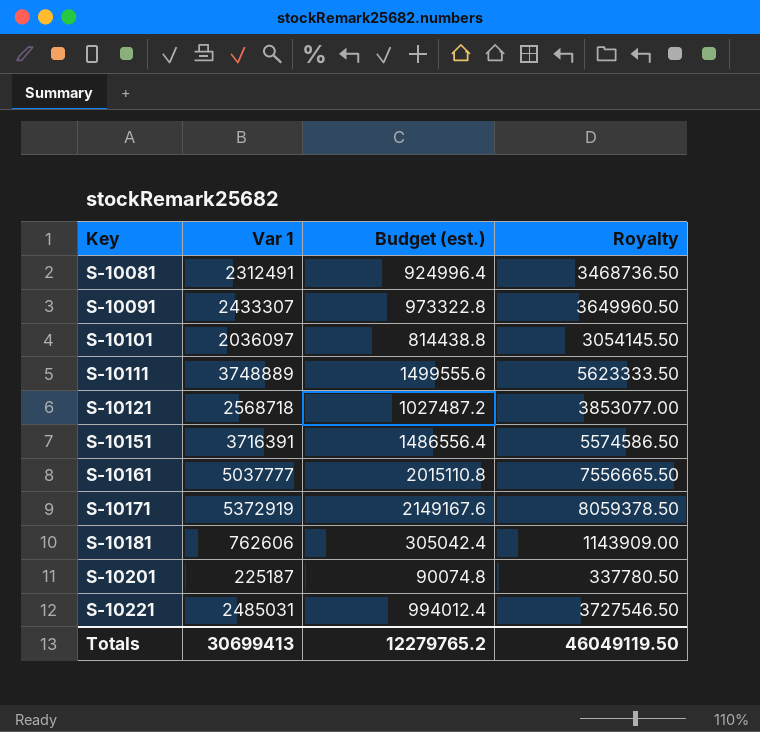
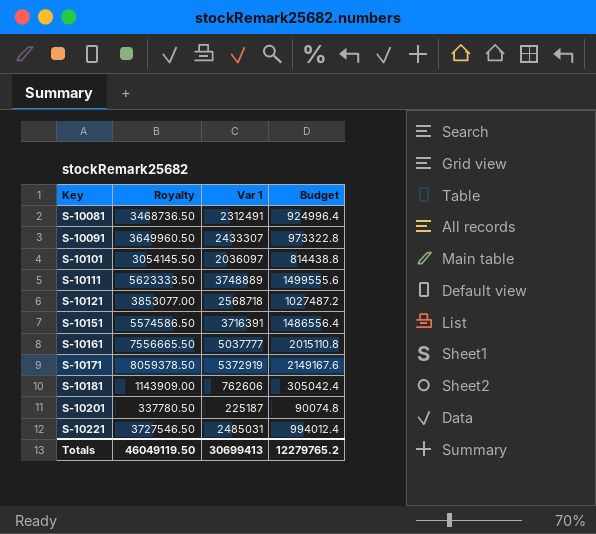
column Royalty | position: 4 -> 2
column name: Budget (est.) -> Budget

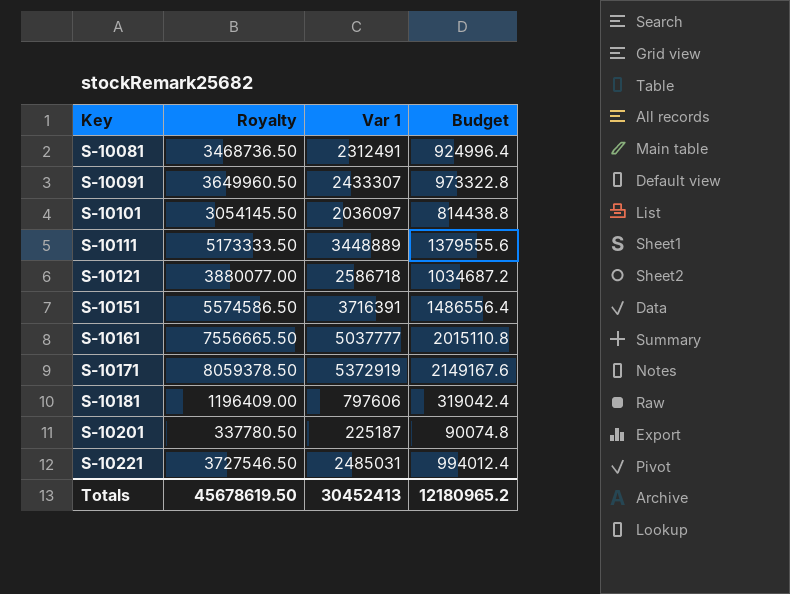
S-10111 | Royalty: 5623333.50 -> 5173333.50
S-10111 | Var 1: 3748889 -> 3448889
S-10111 | Budget: 1499555.6 -> 1379555.6
S-10121 | Royalty: 3853077.00 -> 3880077.00
S-10121 | Var 1: 2568718 -> 2586718
S-10121 | Budget: 1027487.2 -> 1034687.2
S-10181 | Royalty: 1143909.00 -> 1196409.00
S-10181 | Var 1: 762606 -> 797606
S-10181 | Budget: 305042.4 -> 319042.4
Totals | Royalty: 46049119.50 -> 45678619.50
Totals | Var 1: 30699413 -> 30452413
Totals | Budget: 12279765.2 -> 12180965.2

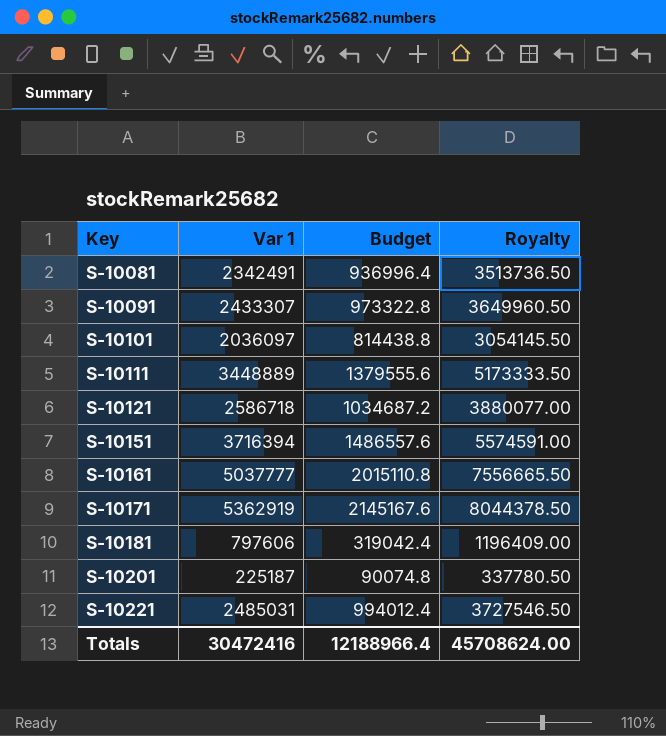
column Royalty | position: 2 -> 4
S-10081 | Var 1: 2312491 -> 2342491
S-10081 | Budget: 924996.4 -> 936996.4
S-10081 | Royalty: 3468736.50 -> 3513736.50
S-10151 | Var 1: 3716391 -> 3716394
S-10151 | Budget: 1486556.4 -> 1486557.6
S-10151 | Royalty: 5574586.50 -> 5574591.00
S-10171 | Var 1: 5372919 -> 5362919
S-10171 | Budget: 2149167.6 -> 2145167.6
S-10171 | Royalty: 8059378.50 -> 8044378.50
Totals | Var 1: 30452413 -> 30472416
Totals | Budget: 12180965.2 -> 12188966.4
Totals | Royalty: 45678619.50 -> 45708624.00

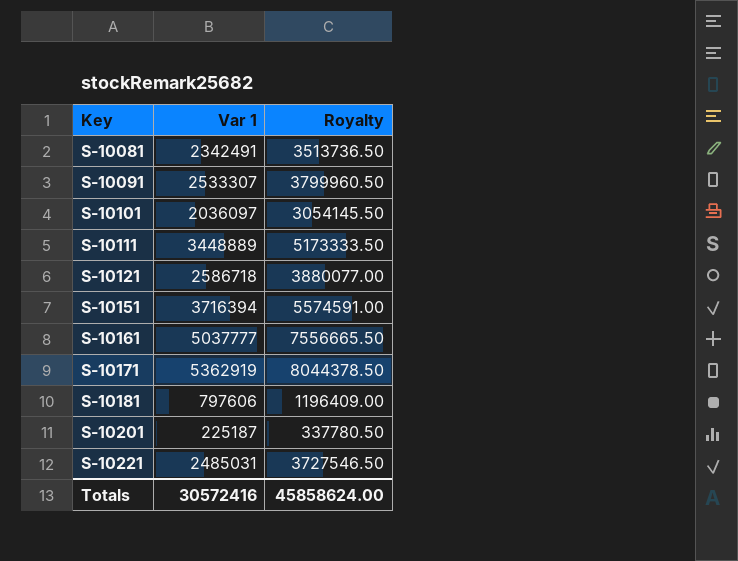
column Budget | formula: [Var 1] * 0.4 -> none
S-10091 | Var 1: 2433307 -> 2533307
S-10091 | Royalty: 3649960.50 -> 3799960.50
Totals | Var 1: 30472416 -> 30572416
Totals | Royalty: 45708624.00 -> 45858624.00

